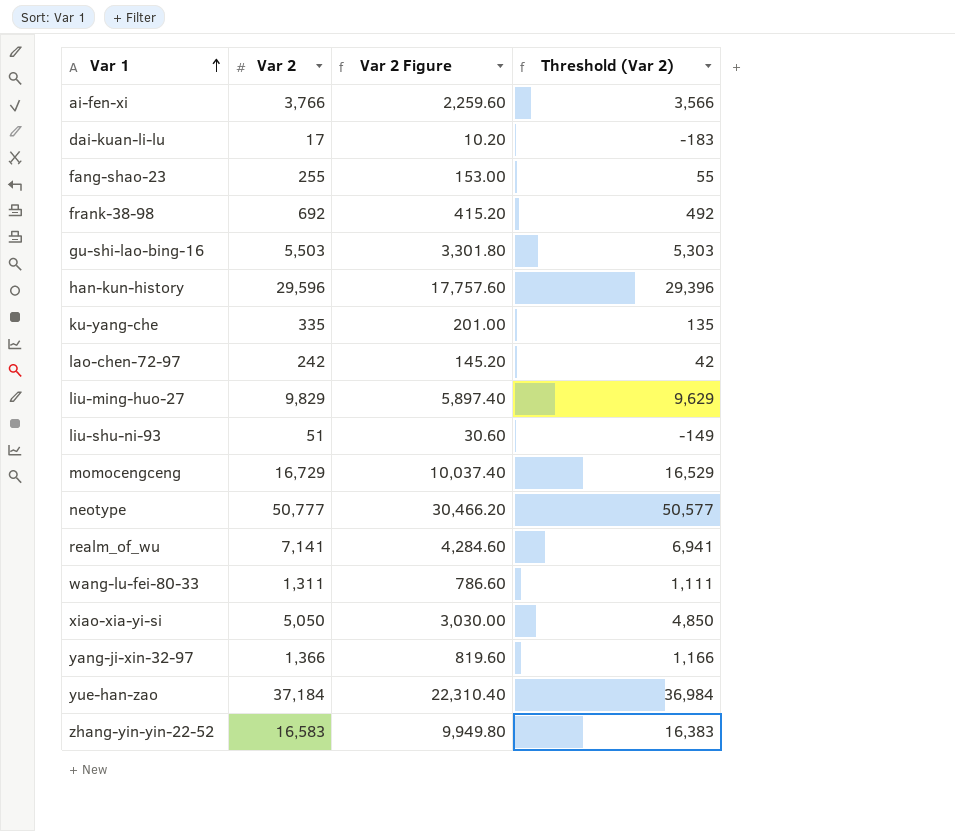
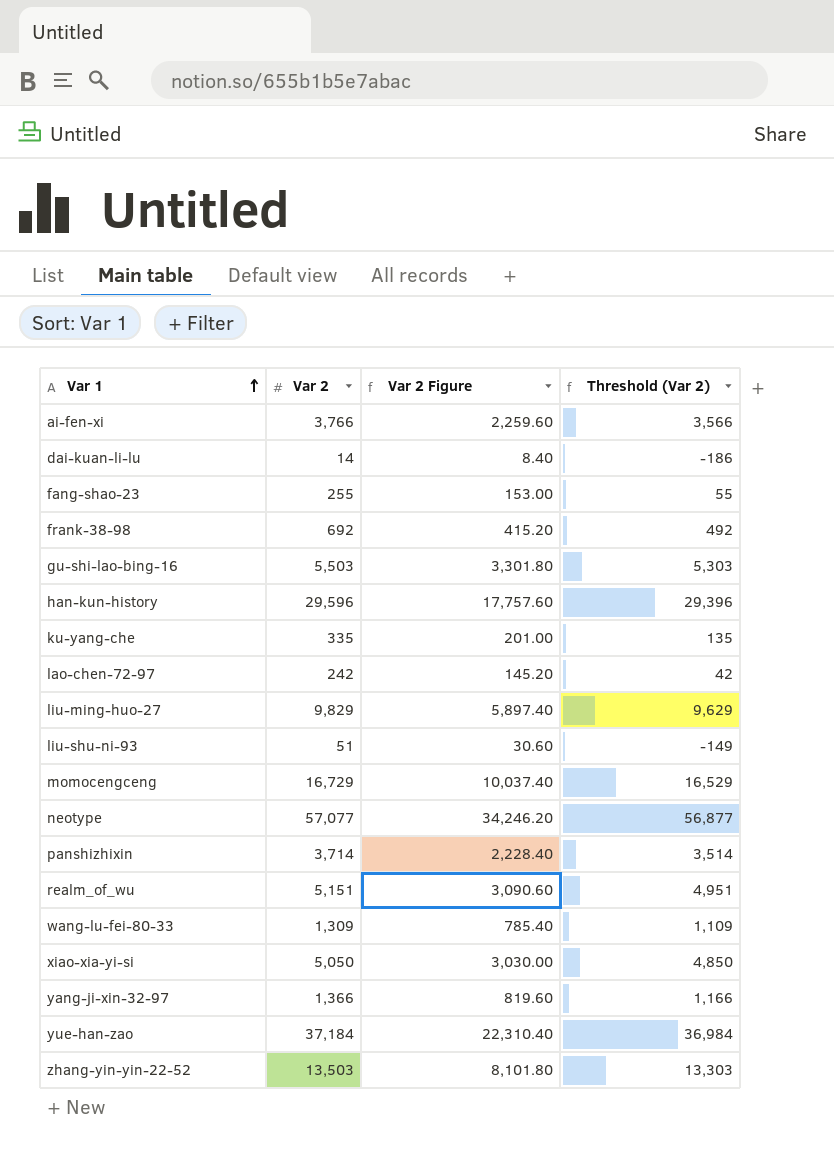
dai-kuan-li-lu | Var 2: 17 -> 14
dai-kuan-li-lu | Var 2 Figure: 10.20 -> 8.40
dai-kuan-li-lu | Threshold (Var 2): -183 -> -186
neotype | Var 2: 50,777 -> 57,077
neotype | Var 2 Figure: 30,466.20 -> 34,246.20
neotype | Threshold (Var 2): 50,577 -> 56,877
row panshizhixin: none -> 3,714 | 2,228.40 | 3,514
realm_of_wu | Var 2: 7,141 -> 5,151
realm_of_wu | Var 2 Figure: 4,284.60 -> 3,090.60
realm_of_wu | Threshold (Var 2): 6,941 -> 4,951
wang-lu-fei-80-33 | Var 2: 1,311 -> 1,309
wang-lu-fei-80-33 | Var 2 Figure: 786.60 -> 785.40
wang-lu-fei-80-33 | Threshold (Var 2): 1,111 -> 1,109
zhang-yin-yin-22-52 | Var 2: 16,583 -> 13,503
zhang-yin-yin-22-52 | Var 2 Figure: 9,949.80 -> 8,101.80
zhang-yin-yin-22-52 | Threshold (Var 2): 16,383 -> 13,303

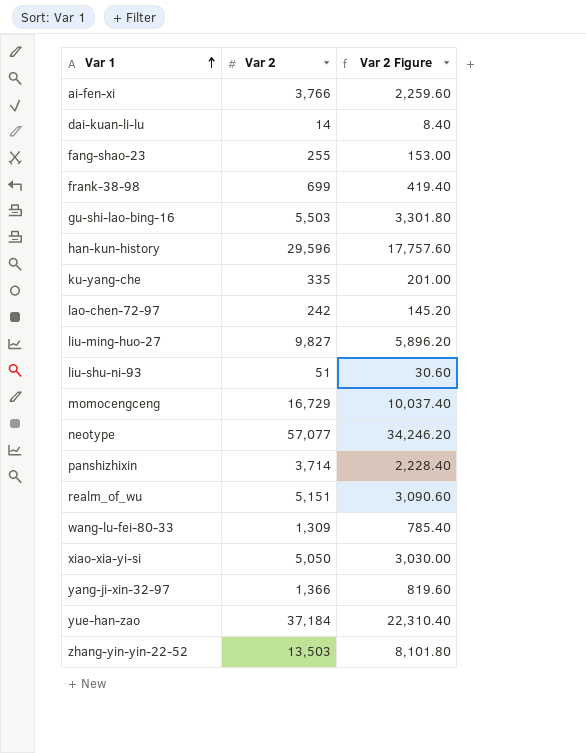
column Threshold (Var 2) | formula: [Var 2] - 200 -> none
frank-38-98 | Var 2: 692 -> 699
frank-38-98 | Var 2 Figure: 415.20 -> 419.40
liu-ming-huo-27 | Var 2: 9,829 -> 9,827
liu-ming-huo-27 | Var 2 Figure: 5,897.40 -> 5,896.20

